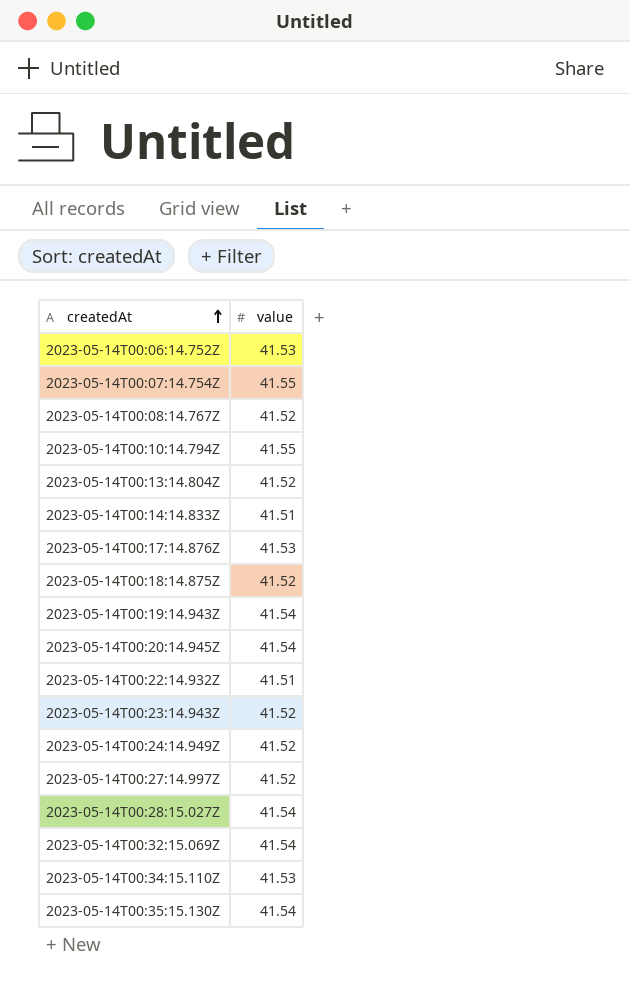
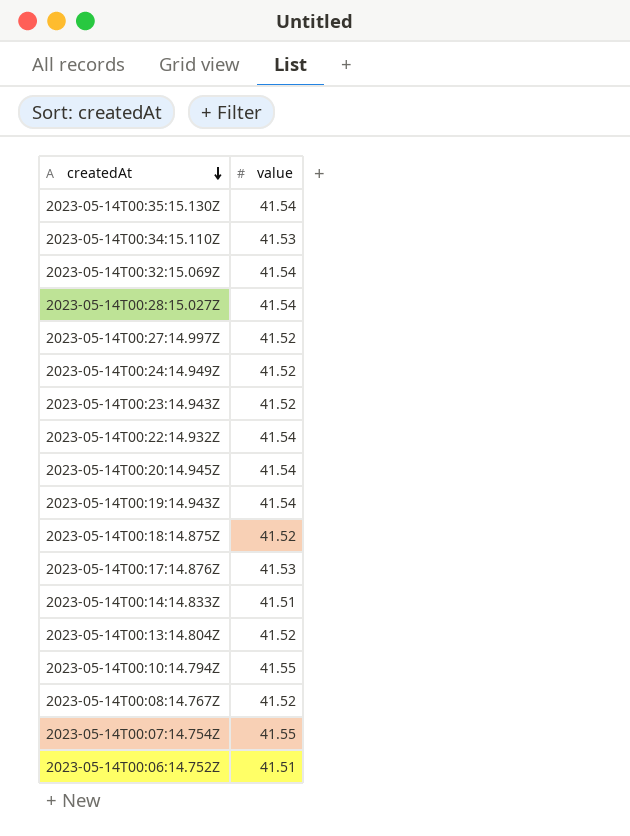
row order: createdAt ascending -> createdAt descending
2023-05-14T00:22:14.932Z | value: 41.51 -> 41.54
2023-05-14T00:06:14.752Z | value: 41.53 -> 41.51

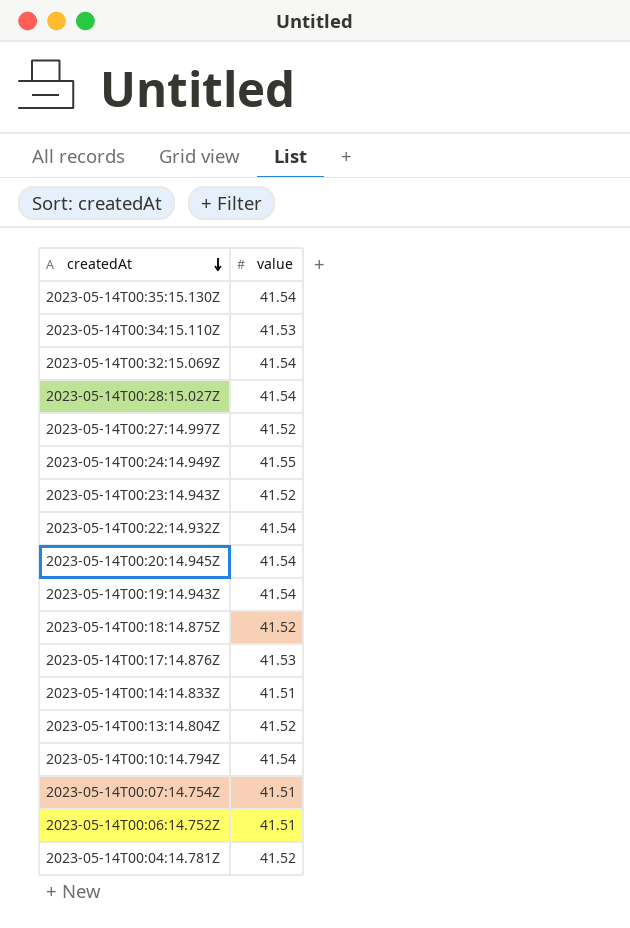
row 2023-05-14T00:08:14.767Z: 41.52 -> none
2023-05-14T00:24:14.949Z | value: 41.52 -> 41.55
2023-05-14T00:10:14.794Z | value: 41.55 -> 41.54
2023-05-14T00:07:14.754Z | value: 41.55 -> 41.51
row 2023-05-14T00:04:14.781Z: none -> 41.52

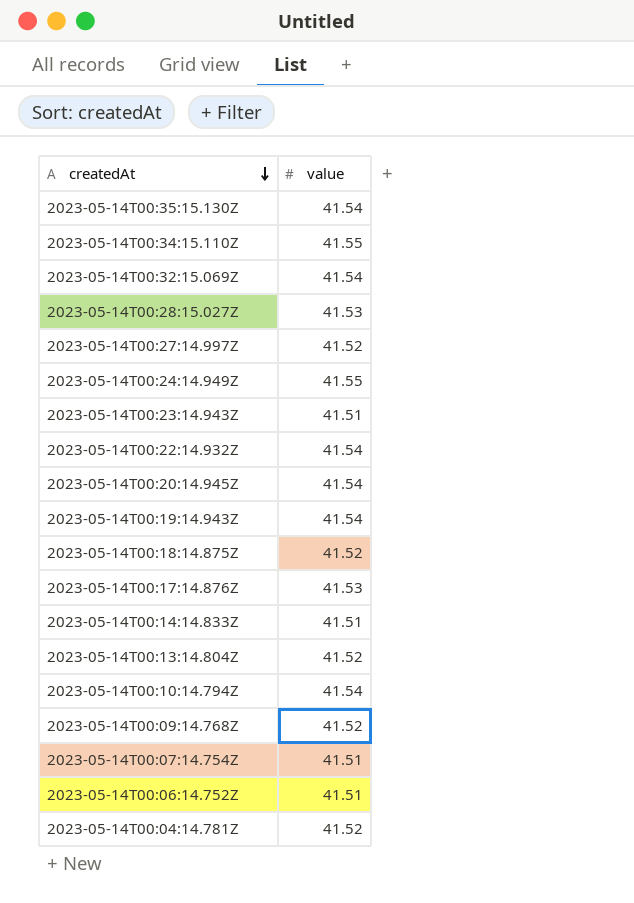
2023-05-14T00:34:15.110Z | value: 41.53 -> 41.55
2023-05-14T00:28:15.027Z | value: 41.54 -> 41.53
2023-05-14T00:23:14.943Z | value: 41.52 -> 41.51
row 2023-05-14T00:09:14.768Z: none -> 41.52

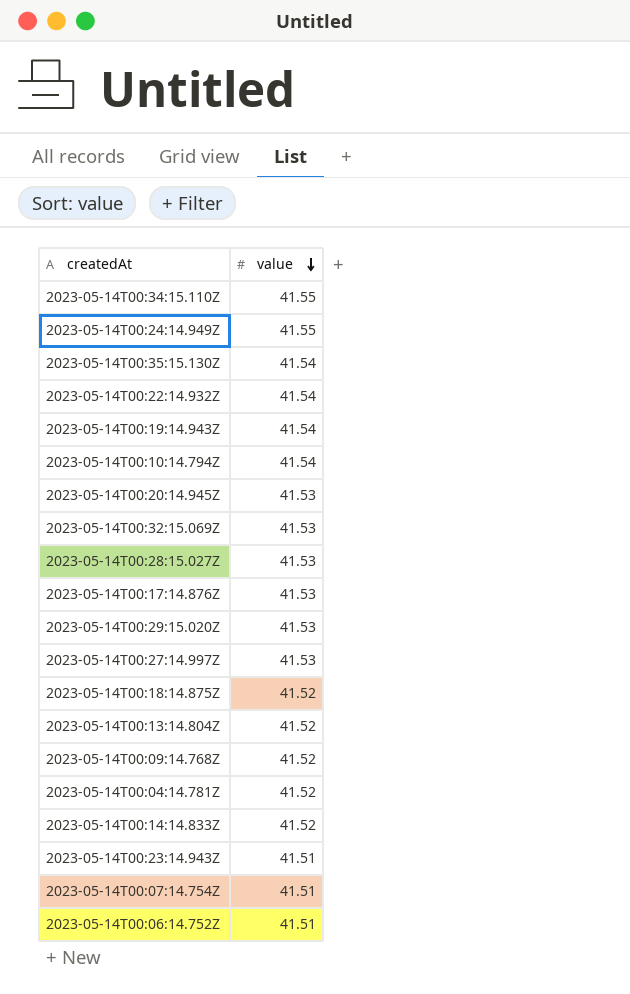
row order: createdAt descending -> value descending
2023-05-14T00:20:14.945Z | value: 41.54 -> 41.53
2023-05-14T00:32:15.069Z | value: 41.54 -> 41.53
row 2023-05-14T00:29:15.020Z: none -> 41.53
2023-05-14T00:27:14.997Z | value: 41.52 -> 41.53
2023-05-14T00:14:14.833Z | value: 41.51 -> 41.52

